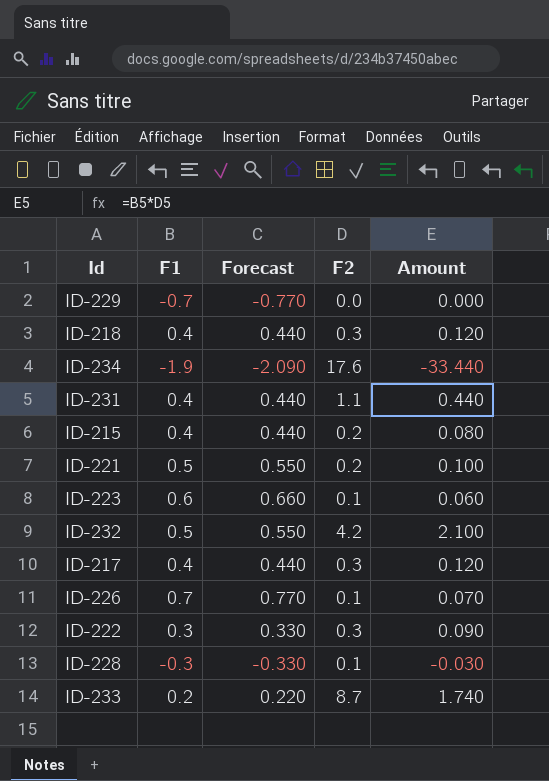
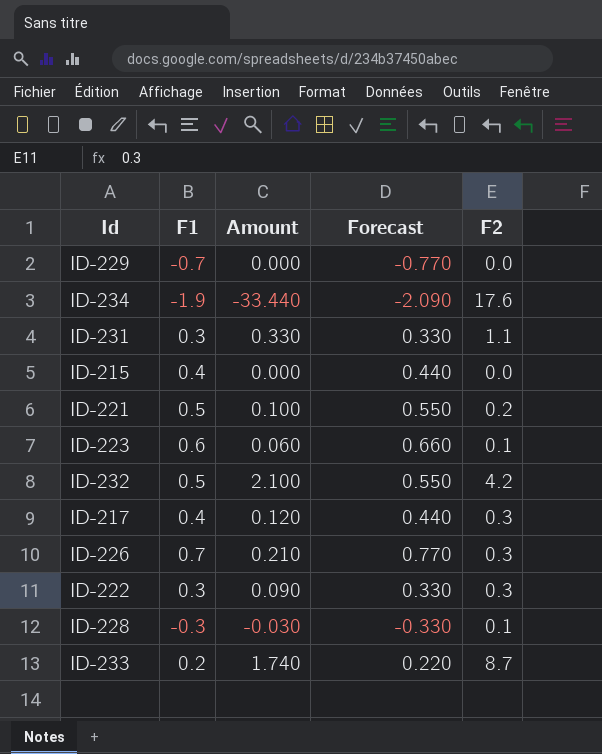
column Amount | position: 5 -> 3
row ID-218: 0.4 | 0.440 | 0.3 | 0.120 -> none
ID-231 | F1: 0.4 -> 0.3
ID-231 | Amount: 0.440 -> 0.330
ID-231 | Forecast: 0.440 -> 0.330
ID-215 | Amount: 0.080 -> 0.000
ID-215 | F2: 0.2 -> 0.0
ID-226 | Amount: 0.070 -> 0.210
ID-226 | F2: 0.1 -> 0.3

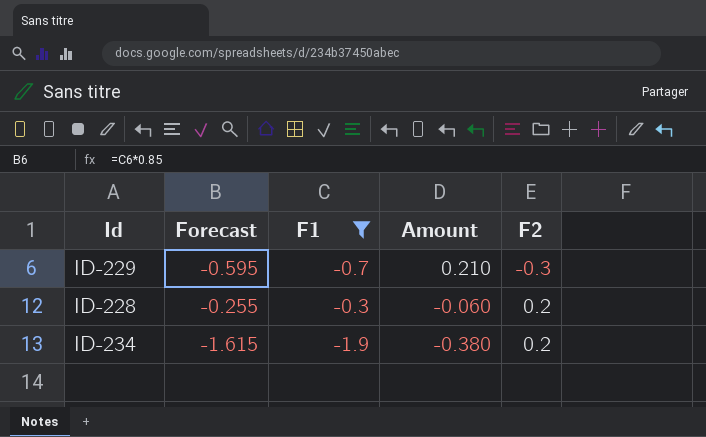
filter: none -> F1 <= -0.3
row order: none -> Amount descending
column Forecast | formula: [F1] * 1.1 -> [F1] * 0.85
column Forecast | position: 4 -> 2
ID-229 | Amount: 0.000 -> 0.210
ID-229 | F2: 0.0 -> -0.3
ID-228 | Amount: -0.030 -> -0.060
ID-228 | F2: 0.1 -> 0.2
ID-234 | Amount: -33.440 -> -0.380
ID-234 | F2: 17.6 -> 0.2

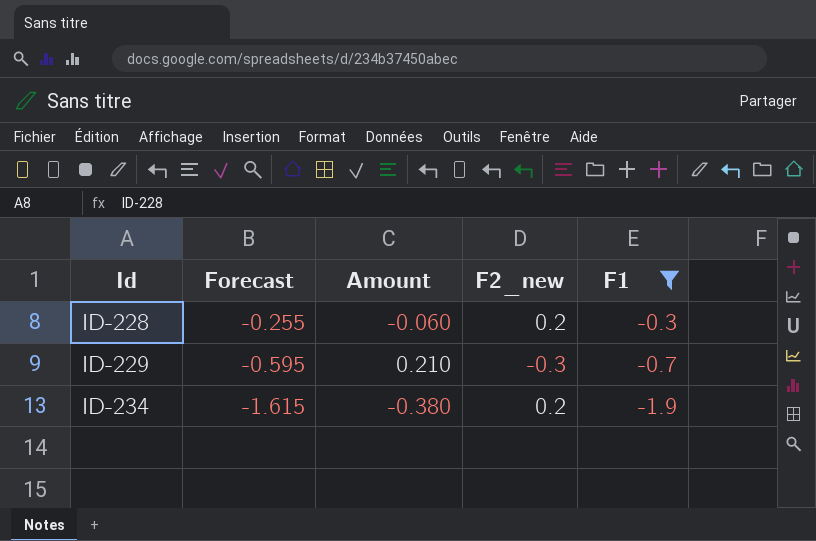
row order: Amount descending -> Id ascending
column name: F2 -> F2_new
column F1 | position: 3 -> 5

